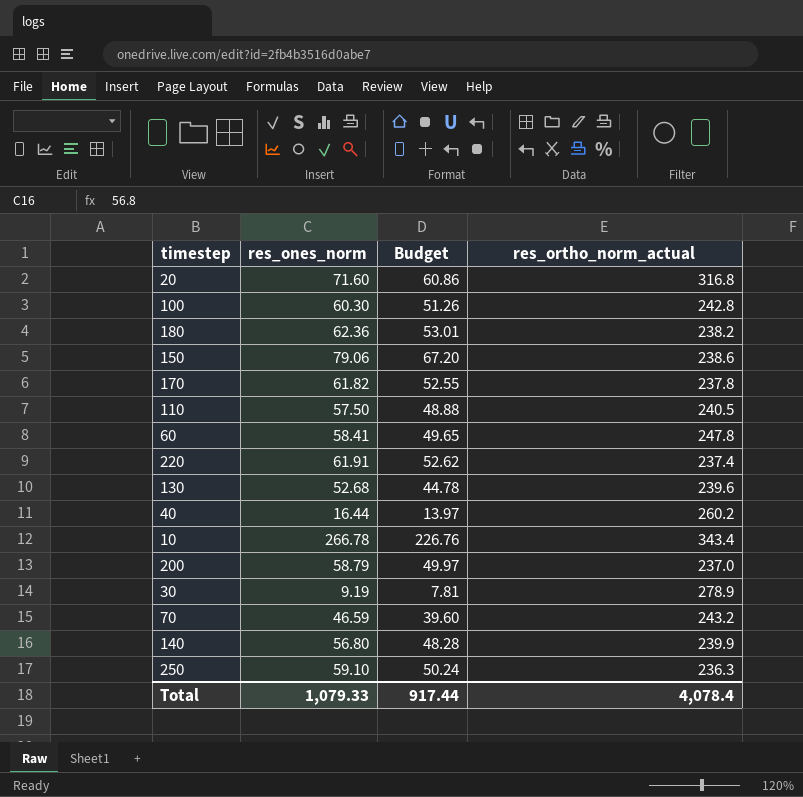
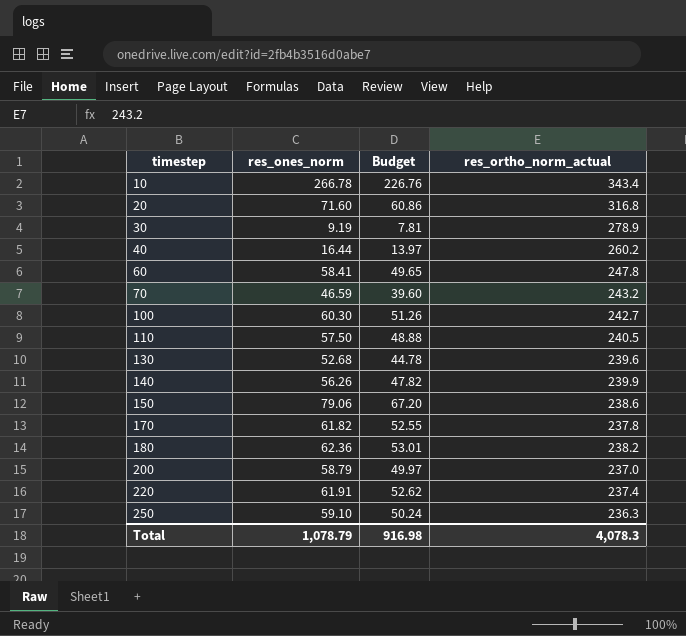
row order: none -> timestep ascending
100 | res_ortho_norm_actual: 242.8 -> 242.7
140 | res_ones_norm: 56.80 -> 56.26
140 | Budget: 48.28 -> 47.82
Total | res_ones_norm: 1,079.33 -> 1,078.79
Total | Budget: 917.44 -> 916.98
Total | res_ortho_norm_actual: 4,078.4 -> 4,078.3

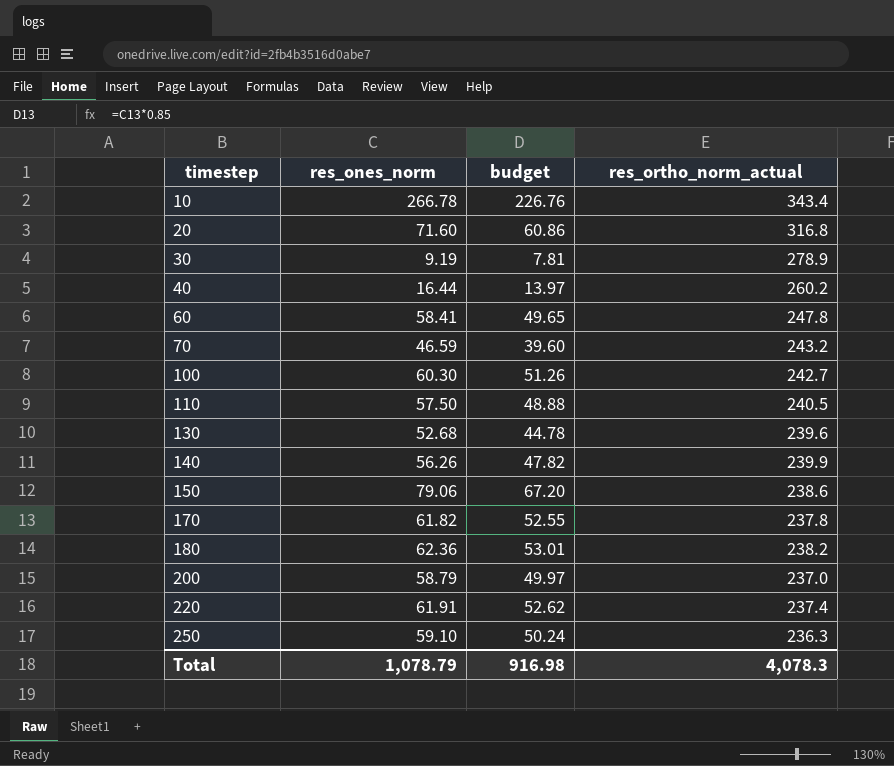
column name: Budget -> budget

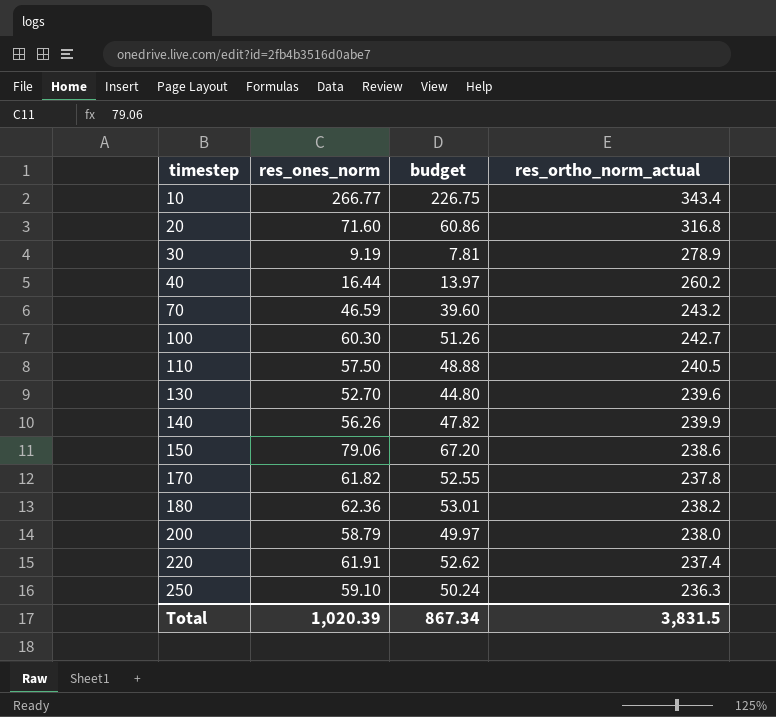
row 60: 58.41 | 49.65 | 247.8 -> none
10 | res_ones_norm: 266.78 -> 266.77
10 | budget: 226.76 -> 226.75
130 | res_ones_norm: 52.68 -> 52.70
130 | budget: 44.78 -> 44.80
200 | res_ortho_norm_actual: 237.0 -> 238.0
Total | res_ones_norm: 1,078.79 -> 1,020.39
Total | budget: 916.98 -> 867.34
Total | res_ortho_norm_actual: 4,078.3 -> 3,831.5

